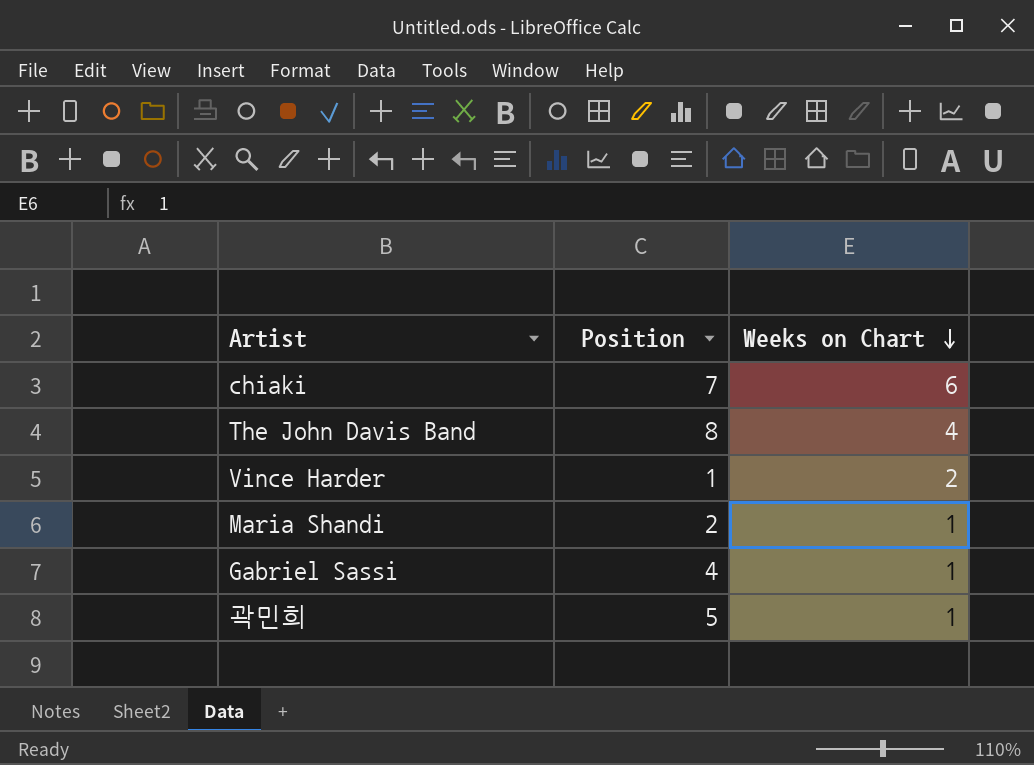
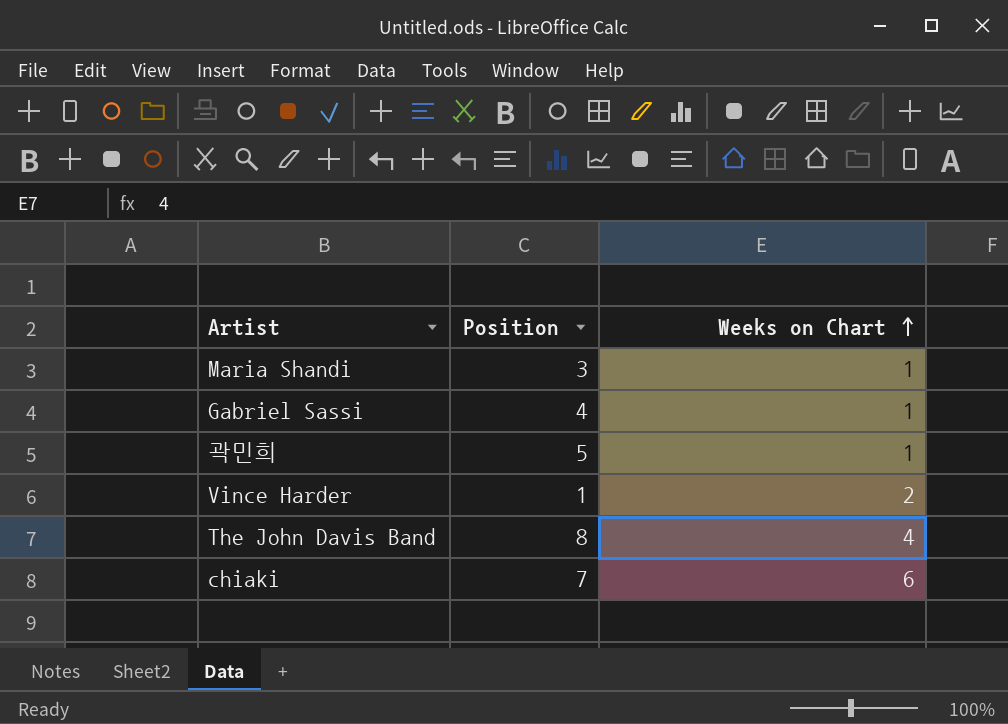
row order: Weeks on Chart descending -> Weeks on Chart ascending
Maria Shandi | Position: 2 -> 3

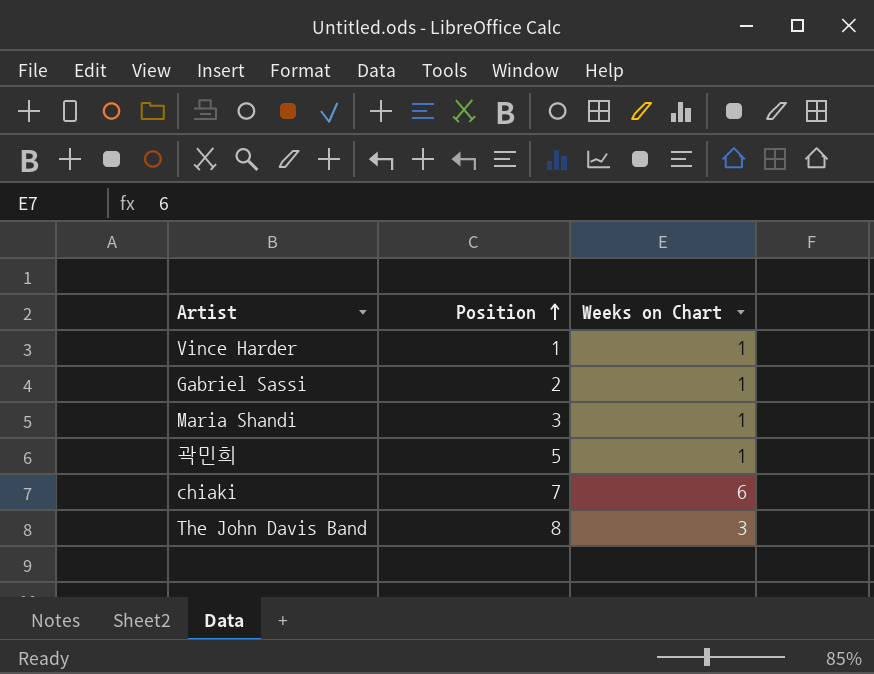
row order: Weeks on Chart ascending -> Position ascending
Vince Harder | Weeks on Chart: 2 -> 1
Gabriel Sassi | Position: 4 -> 2
The John Davis Band | Weeks on Chart: 4 -> 3

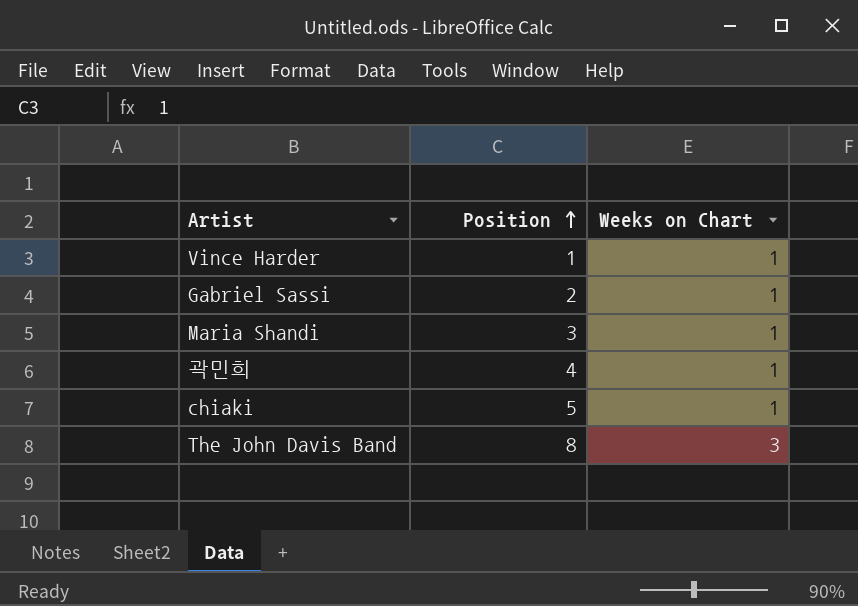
곽민희 | Position: 5 -> 4
chiaki | Position: 7 -> 5
chiaki | Weeks on Chart: 6 -> 1

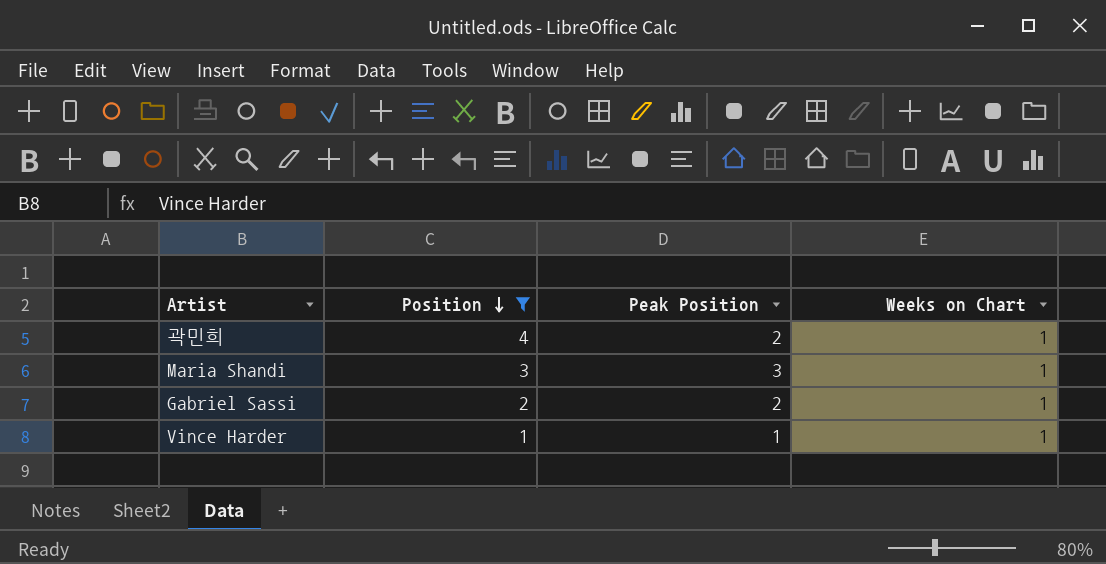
filter: none -> Position <= 4
row order: Position ascending -> Position descending
column Peak Position | position: none -> 3

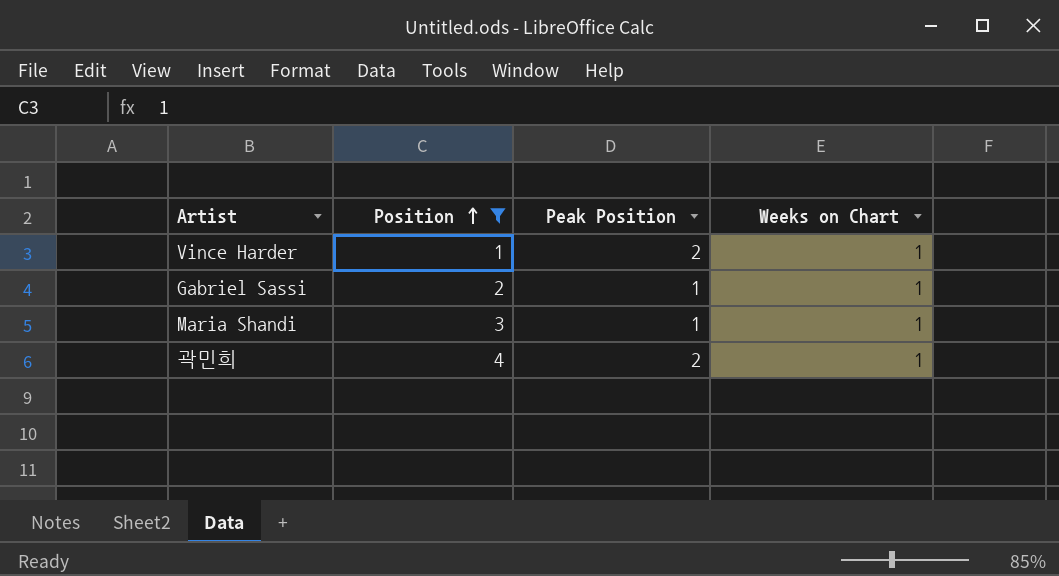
row order: Position descending -> Position ascending
Vince Harder | Peak Position: 1 -> 2
Gabriel Sassi | Peak Position: 2 -> 1
Maria Shandi | Peak Position: 3 -> 1

